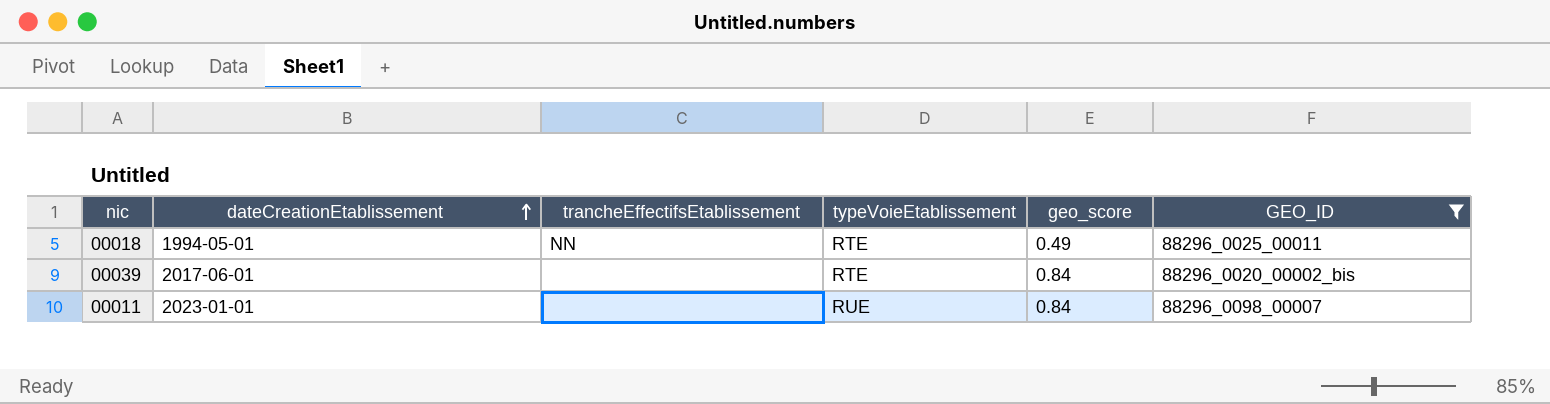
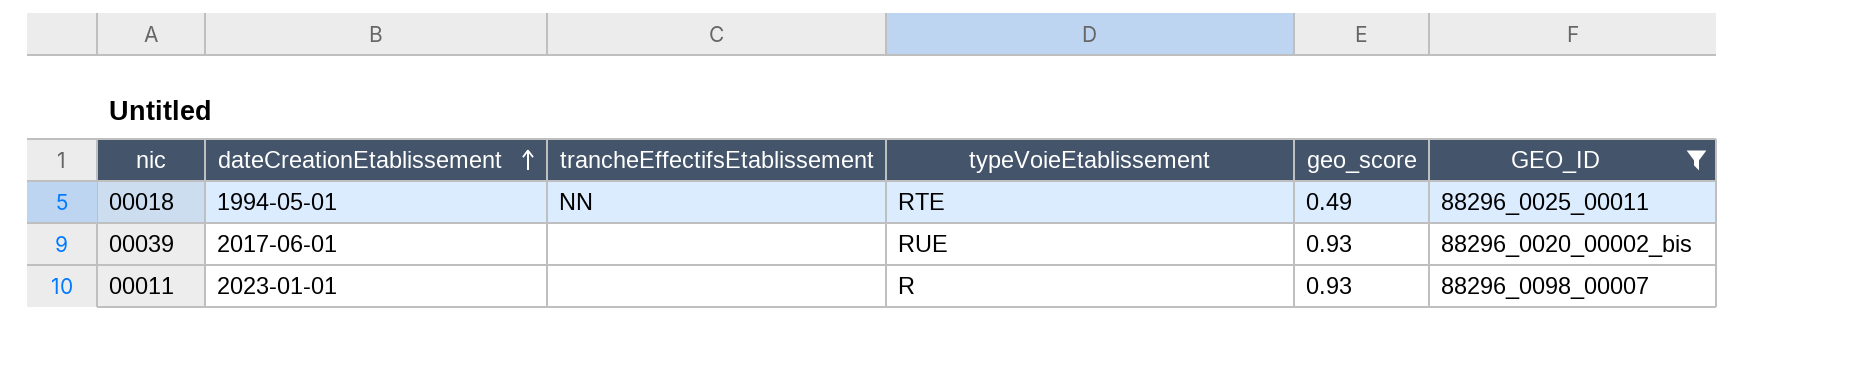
00039 | typeVoieEtablissement: RTE -> RUE
00039 | geo_score: 0.84 -> 0.93
00011 | typeVoieEtablissement: RUE -> R
00011 | geo_score: 0.84 -> 0.93

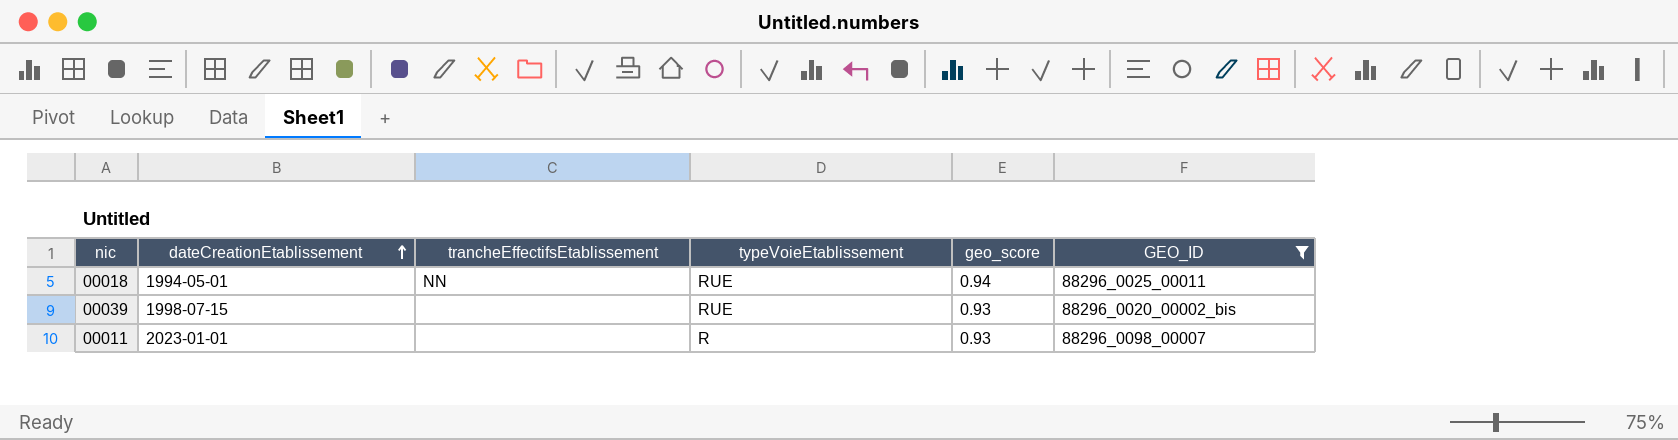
00018 | typeVoieEtablissement: RTE -> RUE
00018 | geo_score: 0.49 -> 0.94
00039 | dateCreationEtablissement: 2017-06-01 -> 1998-07-15

